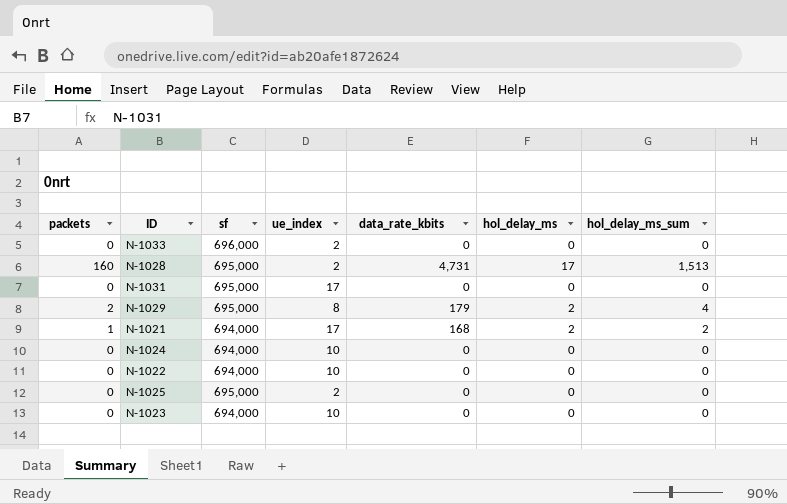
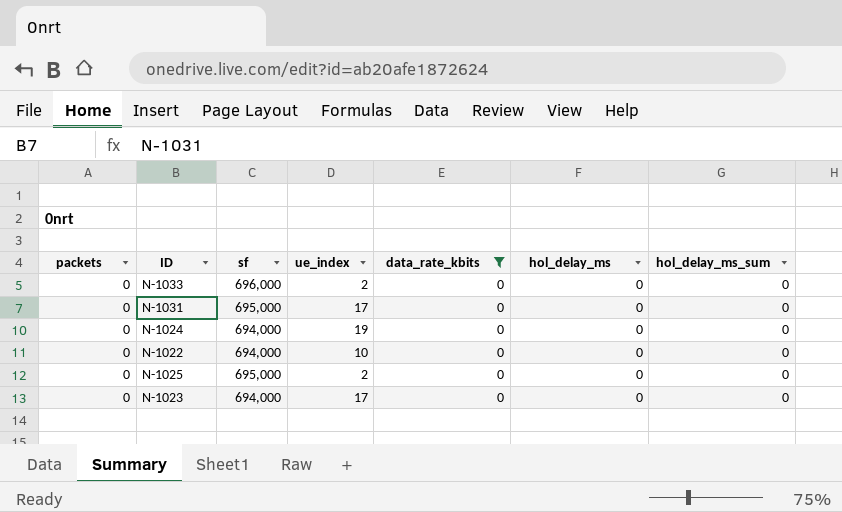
filter: none -> data_rate_kbits = 0
N-1024 | ue_index: 10 -> 19
N-1023 | ue_index: 10 -> 17

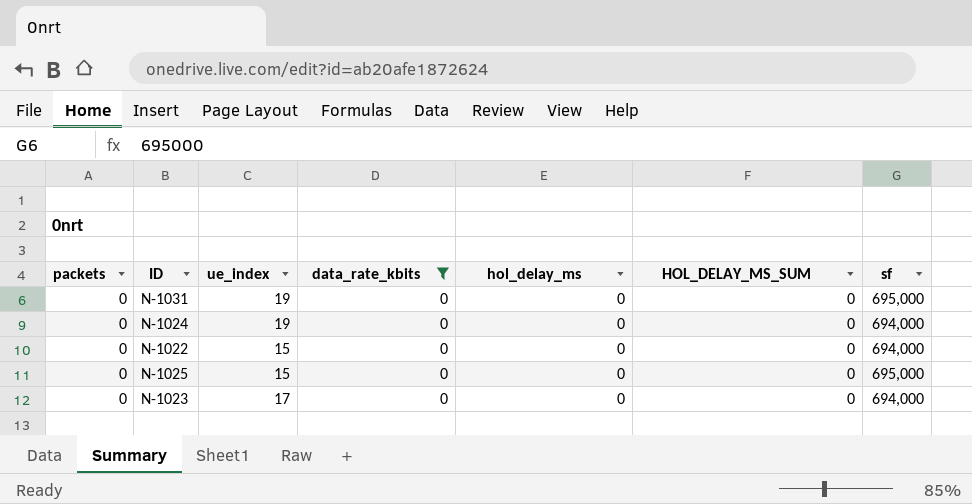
column name: hol_delay_ms_sum -> HOL_DELAY_MS_SUM
column sf | position: 3 -> 7
row N-1033: 0 | 696,000 | 2 | 0 | 0 | 0 -> none
N-1031 | ue_index: 17 -> 19
N-1022 | ue_index: 10 -> 15
N-1025 | ue_index: 2 -> 15

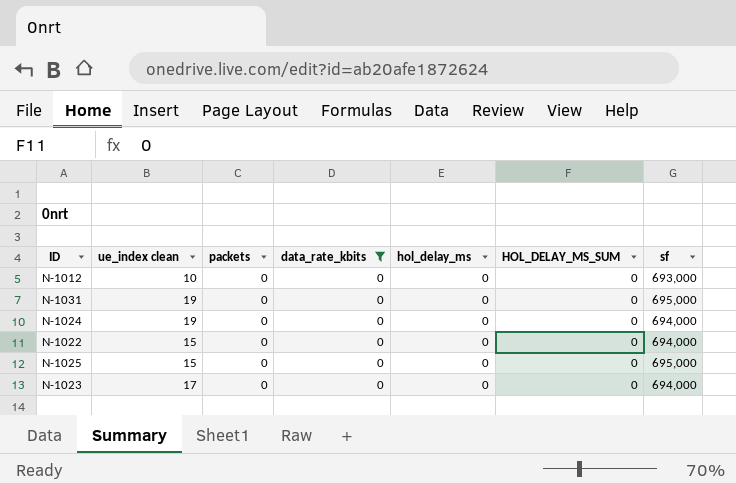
column name: ue_index -> ue_index clean
column packets | position: 1 -> 3
row N-1012: none -> 10 | 0 | 0 | 0 | 0 | 693,000

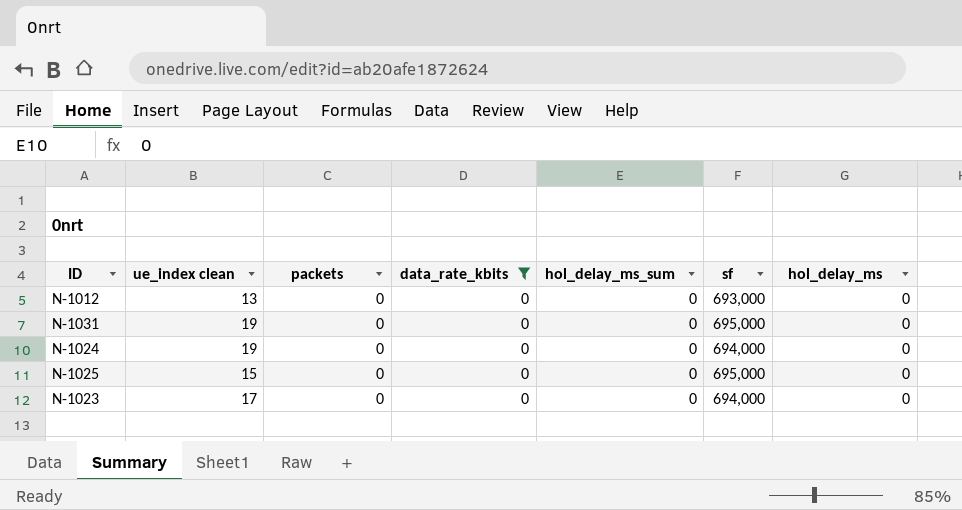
column name: HOL_DELAY_MS_SUM -> hol_delay_ms_sum
column hol_delay_ms | position: 5 -> 7
row N-1022: 15 | 0 | 0 | 0 | 0 | 694,000 -> none
N-1012 | ue_index clean: 10 -> 13

